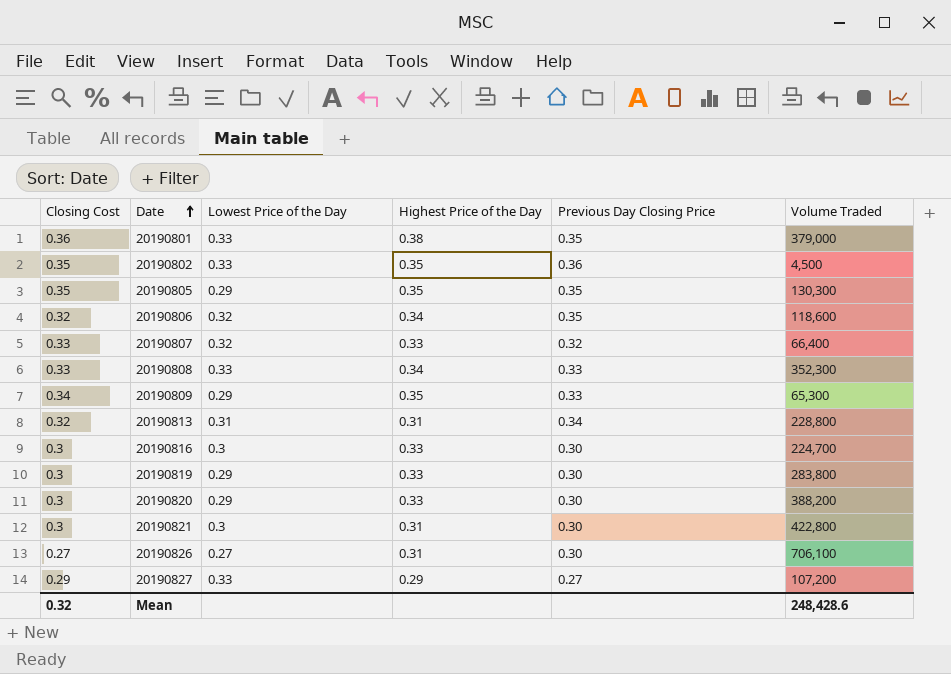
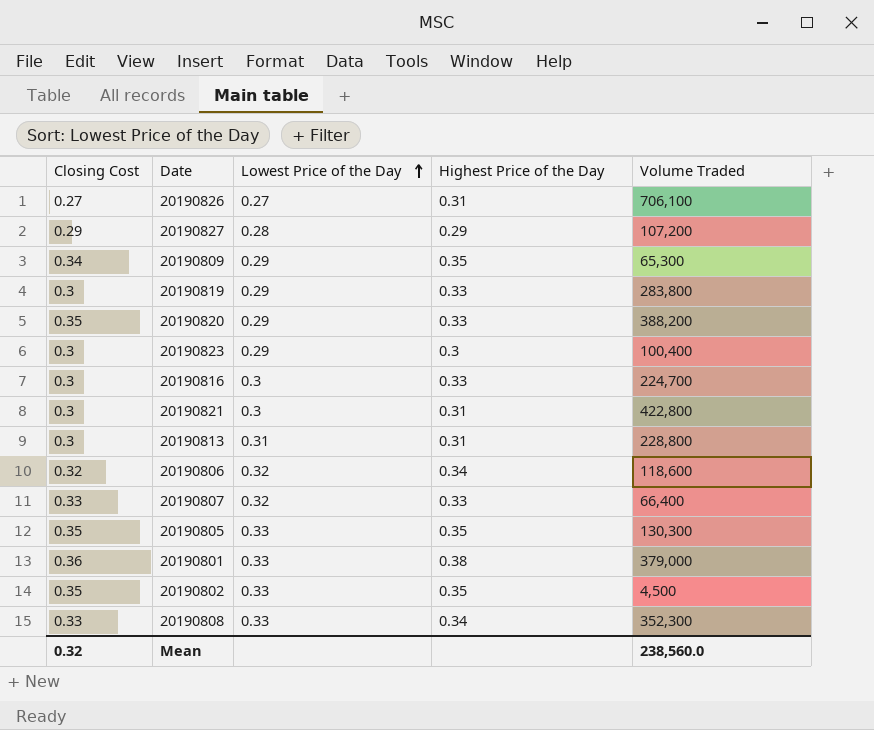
row order: Date ascending -> Lowest Price of the Day ascending
column Previous Day Closing Price | position: 5 -> none
20190827 | Lowest Price of the Day: 0.33 -> 0.28
20190820 | Closing Cost: 0.3 -> 0.35
row 20190823: none -> 0.3 | 0.29 | 0.3 | 100,400
20190813 | Closing Cost: 0.32 -> 0.3
20190805 | Lowest Price of the Day: 0.29 -> 0.33
Mean | Volume Traded: 248,428.6 -> 238,560.0

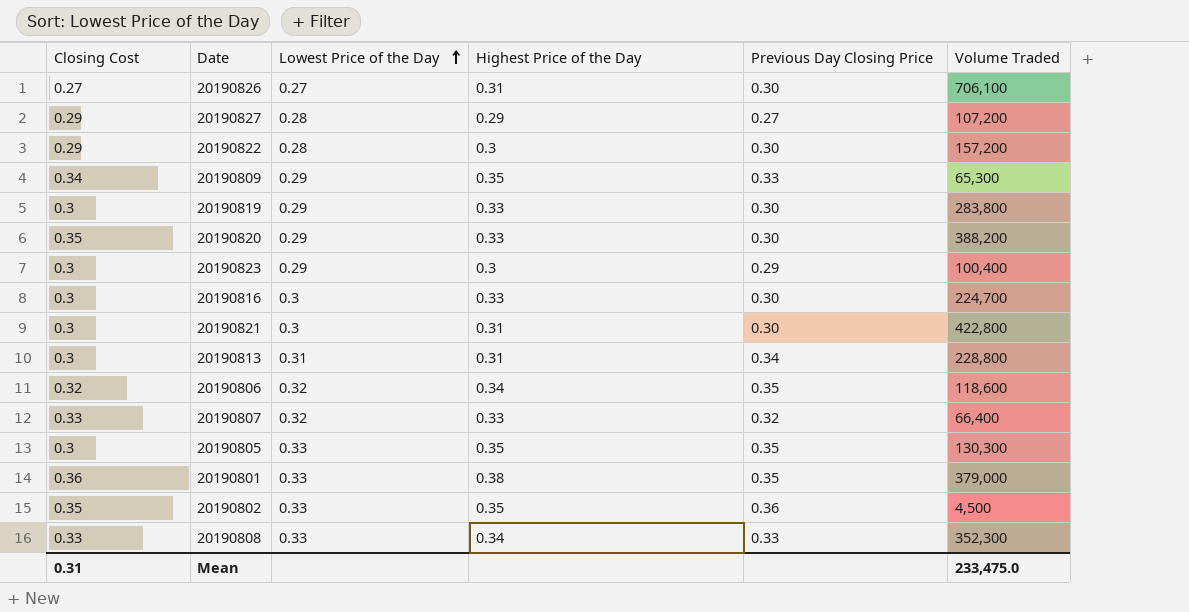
column Previous Day Closing Price | position: none -> 5
row 20190822: none -> 0.29 | 0.28 | 0.3 | 0.30 | 157,200
20190805 | Closing Cost: 0.35 -> 0.3
Mean | Closing Cost: 0.32 -> 0.31
Mean | Volume Traded: 238,560.0 -> 233,475.0

